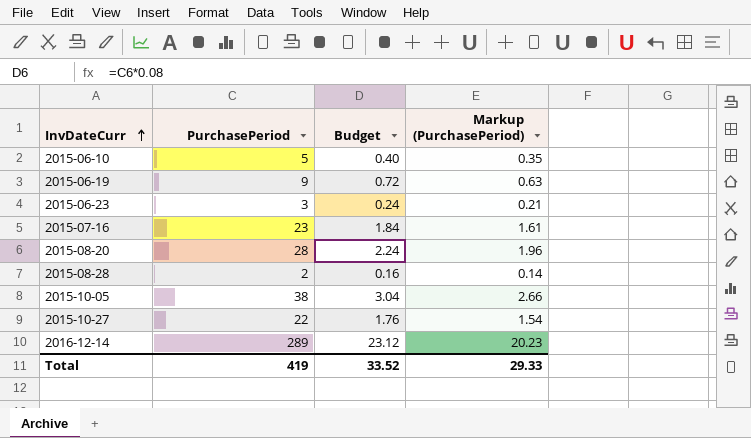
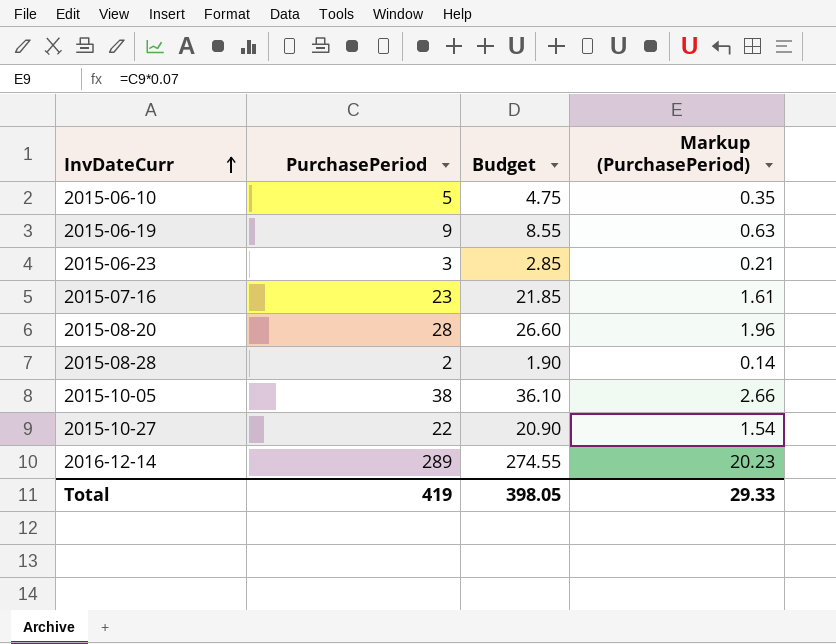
column Budget | formula: [PurchasePeriod] * 0.08 -> [PurchasePeriod] * 0.95
Total | Budget: 33.52 -> 398.05

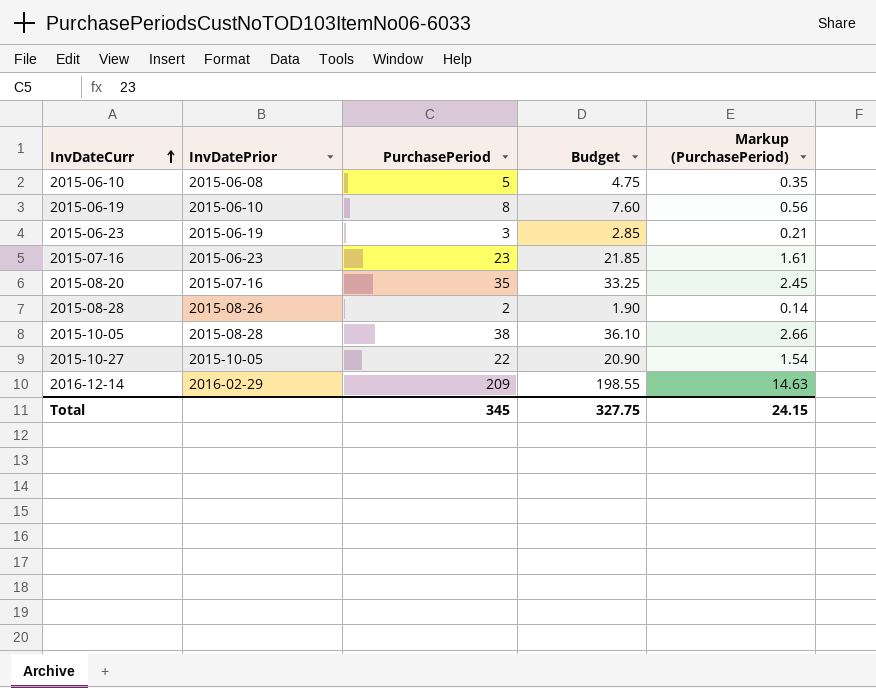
column InvDatePrior | position: none -> 2
2015-06-19 | PurchasePeriod: 9 -> 8
2015-06-19 | Budget: 8.55 -> 7.60
2015-06-19 | Markup (PurchasePeriod): 0.63 -> 0.56
2015-08-20 | PurchasePeriod: 28 -> 35
2015-08-20 | Budget: 26.60 -> 33.25
2015-08-20 | Markup (PurchasePeriod): 1.96 -> 2.45
2016-12-14 | PurchasePeriod: 289 -> 209
2016-12-14 | Budget: 274.55 -> 198.55
2016-12-14 | Markup (PurchasePeriod): 20.23 -> 14.63
Total | PurchasePeriod: 419 -> 345
Total | Budget: 398.05 -> 327.75
Total | Markup (PurchasePeriod): 29.33 -> 24.15

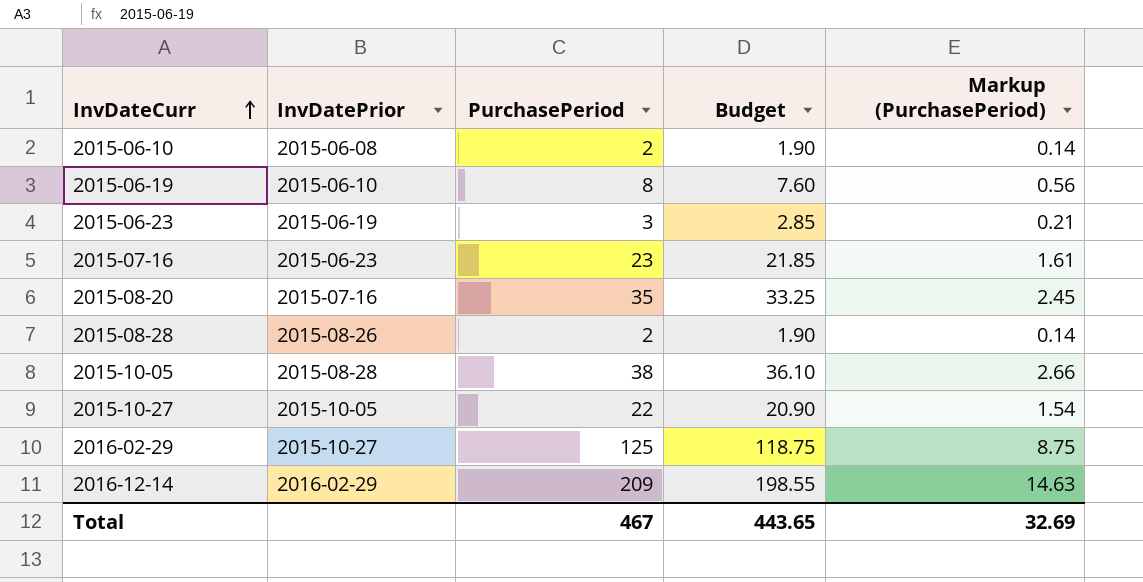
2015-06-10 | PurchasePeriod: 5 -> 2
2015-06-10 | Budget: 4.75 -> 1.90
2015-06-10 | Markup (PurchasePeriod): 0.35 -> 0.14
row 2016-02-29: none -> 2015-10-27 | 125 | 118.75 | 8.75
Total | PurchasePeriod: 345 -> 467
Total | Budget: 327.75 -> 443.65
Total | Markup (PurchasePeriod): 24.15 -> 32.69

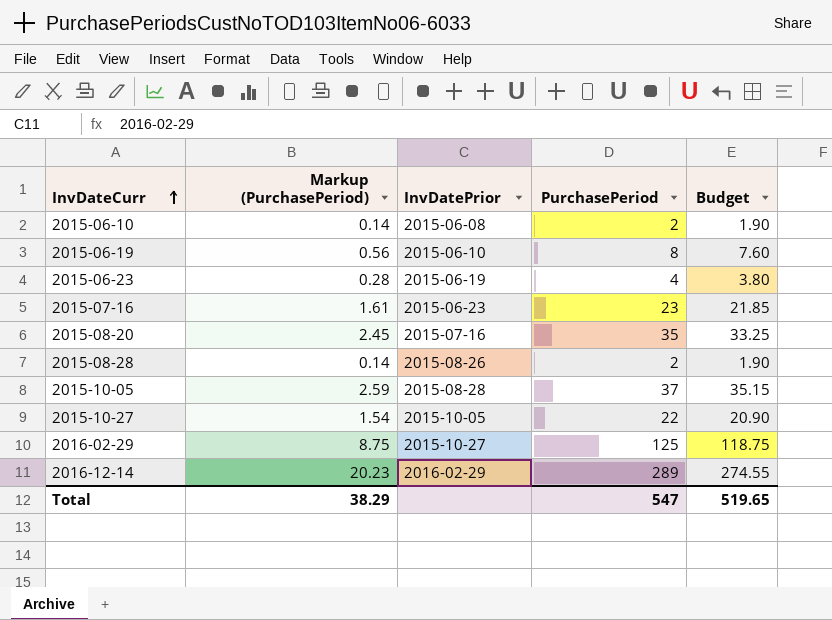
column Markup (PurchasePeriod) | position: 5 -> 2
2015-06-23 | Markup (PurchasePeriod): 0.21 -> 0.28
2015-06-23 | PurchasePeriod: 3 -> 4
2015-06-23 | Budget: 2.85 -> 3.80
2015-10-05 | Markup (PurchasePeriod): 2.66 -> 2.59
2015-10-05 | PurchasePeriod: 38 -> 37
2015-10-05 | Budget: 36.10 -> 35.15
2016-12-14 | Markup (PurchasePeriod): 14.63 -> 20.23
2016-12-14 | PurchasePeriod: 209 -> 289
2016-12-14 | Budget: 198.55 -> 274.55
Total | Markup (PurchasePeriod): 32.69 -> 38.29
Total | PurchasePeriod: 467 -> 547
Total | Budget: 443.65 -> 519.65

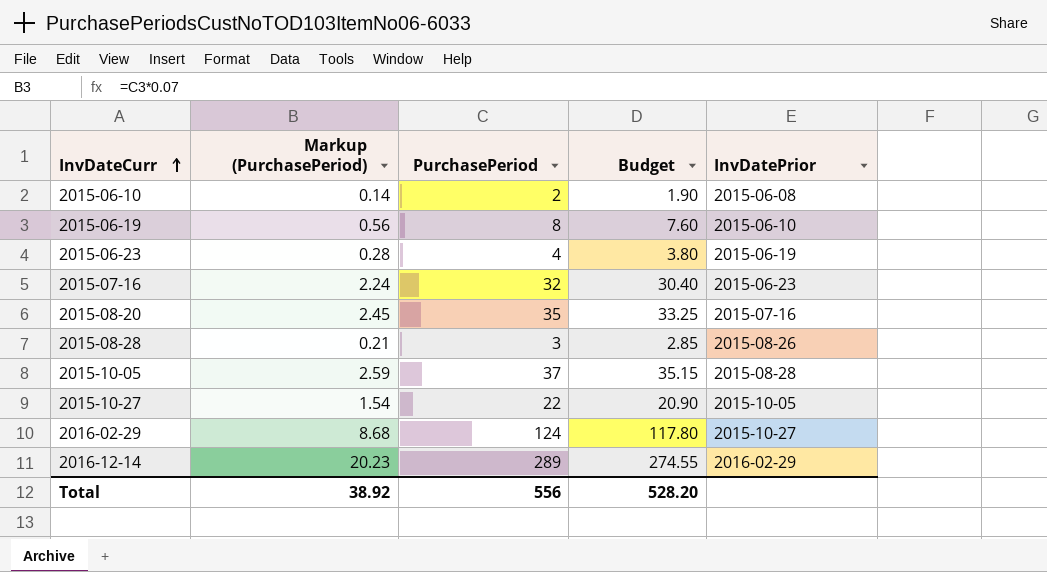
column InvDatePrior | position: 3 -> 5
2015-07-16 | Markup (PurchasePeriod): 1.61 -> 2.24
2015-07-16 | PurchasePeriod: 23 -> 32
2015-07-16 | Budget: 21.85 -> 30.40
2015-08-28 | Markup (PurchasePeriod): 0.14 -> 0.21
2015-08-28 | PurchasePeriod: 2 -> 3
2015-08-28 | Budget: 1.90 -> 2.85
2016-02-29 | Markup (PurchasePeriod): 8.75 -> 8.68
2016-02-29 | PurchasePeriod: 125 -> 124
2016-02-29 | Budget: 118.75 -> 117.80
Total | Markup (PurchasePeriod): 38.29 -> 38.92
Total | PurchasePeriod: 547 -> 556
Total | Budget: 519.65 -> 528.20

